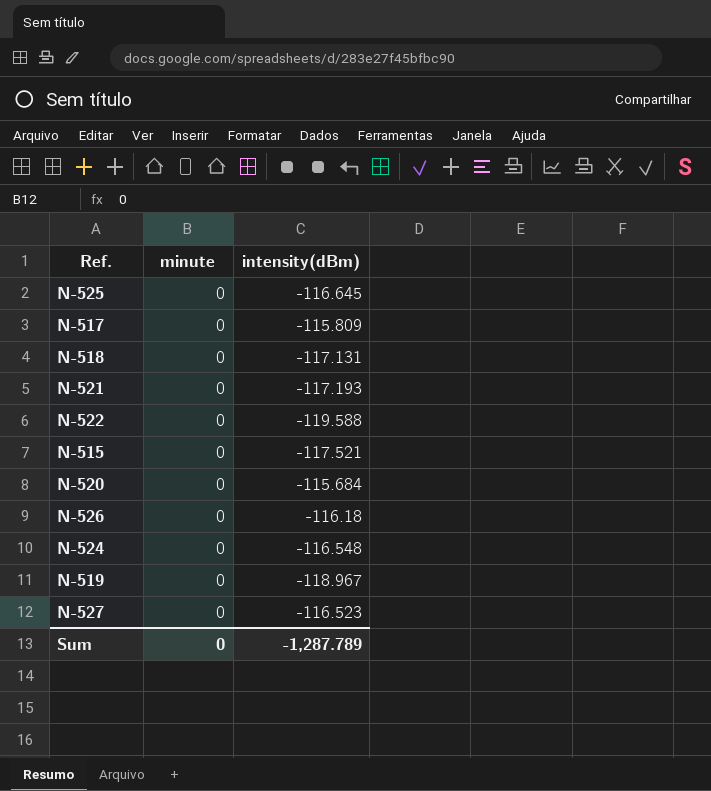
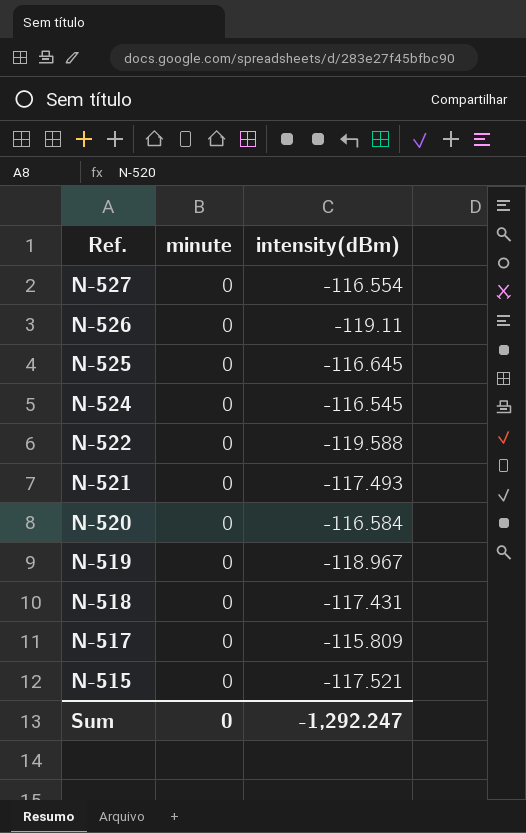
row order: none -> Ref. descending
N-527 | intensity(dBm): -116.523 -> -116.554
N-526 | intensity(dBm): -116.18 -> -119.11
N-524 | intensity(dBm): -116.548 -> -116.545
N-521 | intensity(dBm): -117.193 -> -117.493
N-520 | intensity(dBm): -115.684 -> -116.584
N-518 | intensity(dBm): -117.131 -> -117.431
Sum | intensity(dBm): -1,287.789 -> -1,292.247

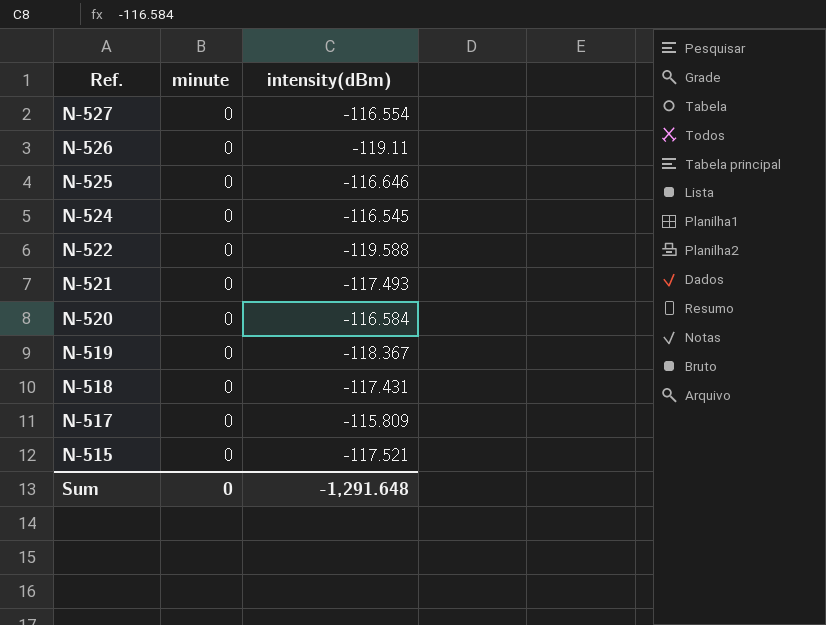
N-525 | intensity(dBm): -116.645 -> -116.646
N-519 | intensity(dBm): -118.967 -> -118.367
Sum | intensity(dBm): -1,292.247 -> -1,291.648

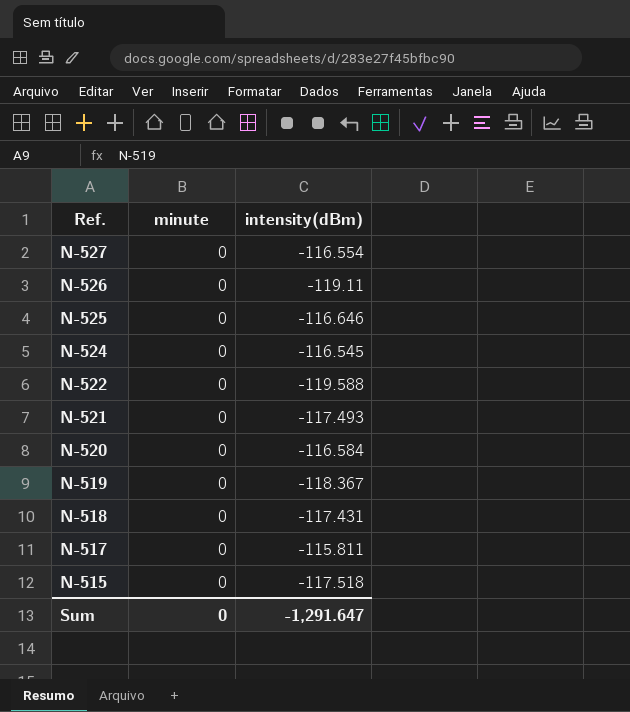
N-517 | intensity(dBm): -115.809 -> -115.811
N-515 | intensity(dBm): -117.521 -> -117.518
Sum | intensity(dBm): -1,291.648 -> -1,291.647

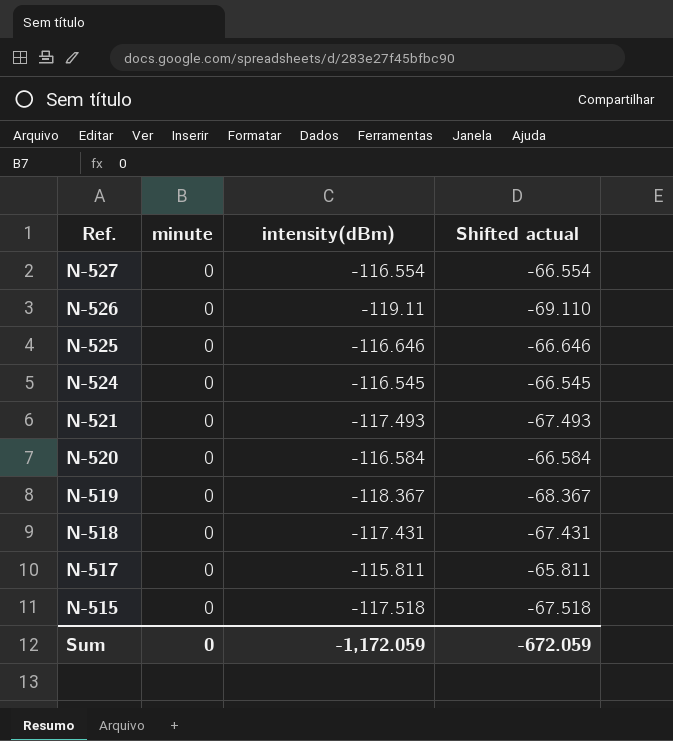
column Shifted actual | formula: none -> [intensity(dBm)] + 50
row N-522: 0 | -119.588 -> none
Sum | intensity(dBm): -1,291.647 -> -1,172.059

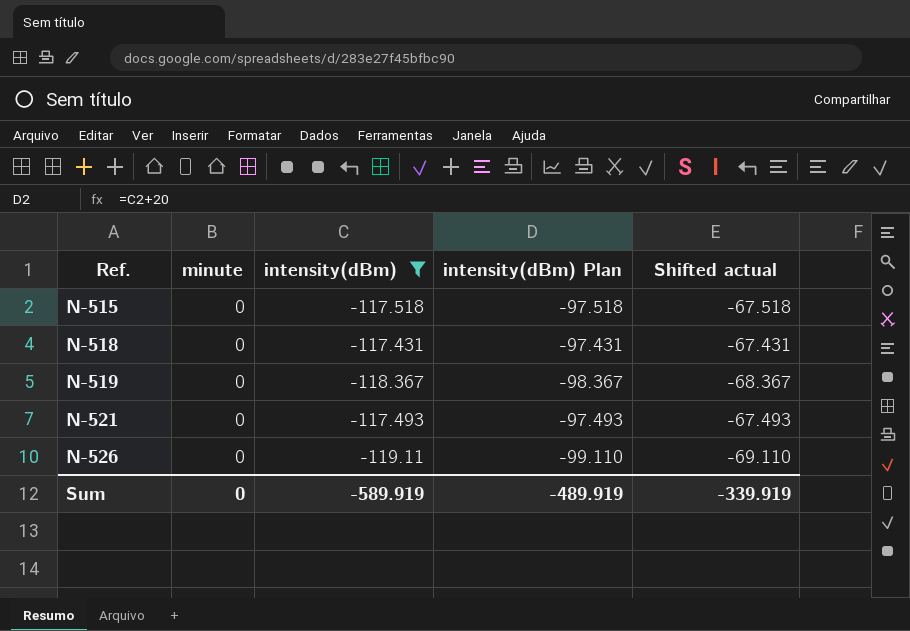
filter: none -> intensity(dBm) <= -117.431
row order: Ref. descending -> Ref. ascending
column intensity(dBm) Plan | formula: none -> [intensity(dBm)] + 20
Sum | intensity(dBm): -1,172.059 -> -589.919
Sum | Shifted actual: -672.059 -> -339.919

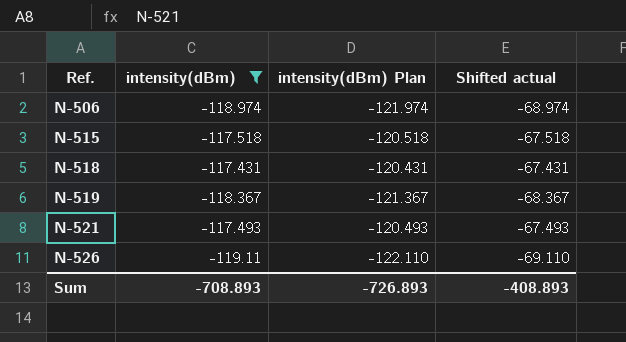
column minute | position: 2 -> none
column intensity(dBm) Plan | formula: [intensity(dBm)] + 20 -> [intensity(dBm)] - 3
row N-506: none -> -118.974 | -121.974 | -68.974
Sum | intensity(dBm): -589.919 -> -708.893
Sum | intensity(dBm) Plan: -489.919 -> -726.893
Sum | Shifted actual: -339.919 -> -408.893

